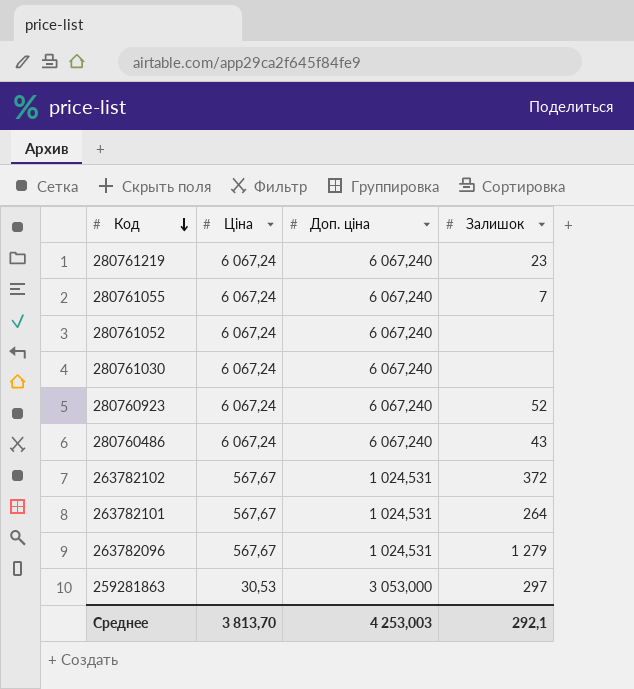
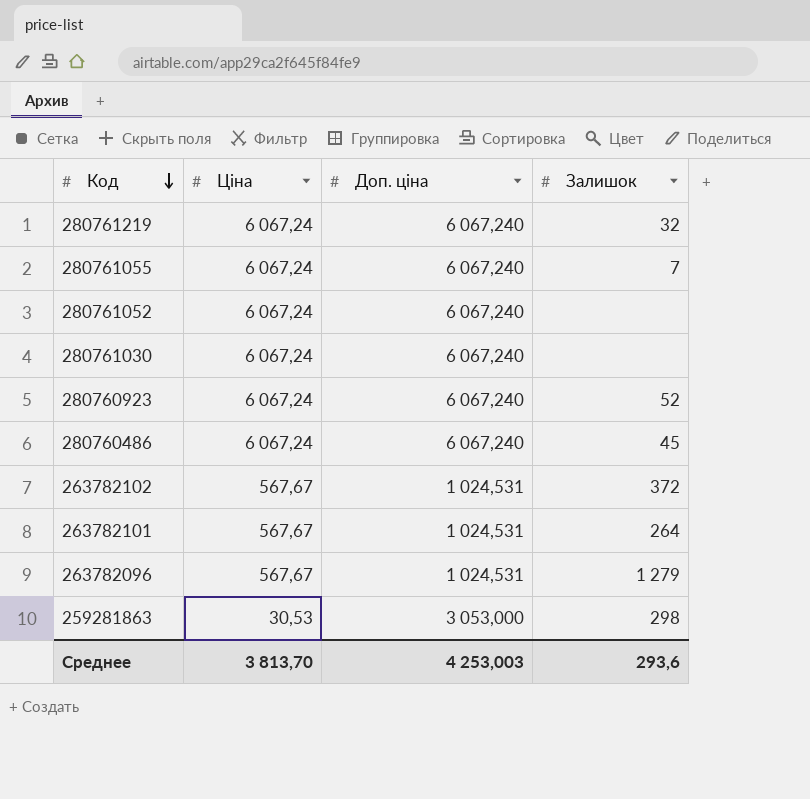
280761219 | Залишок: 23 -> 32
280760486 | Залишок: 43 -> 45
259281863 | Залишок: 297 -> 298
Среднее | Залишок: 292,1 -> 293,6

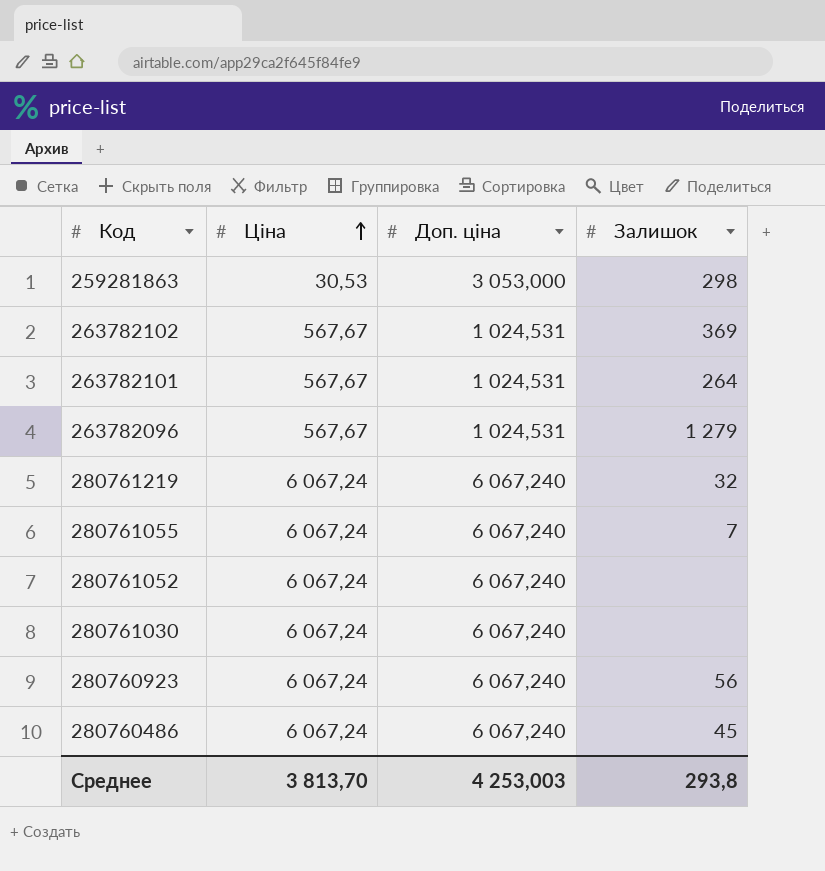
row order: Код descending -> Ціна ascending
263782102 | Залишок: 372 -> 369
280760923 | Залишок: 52 -> 56
Среднее | Залишок: 293,6 -> 293,8

